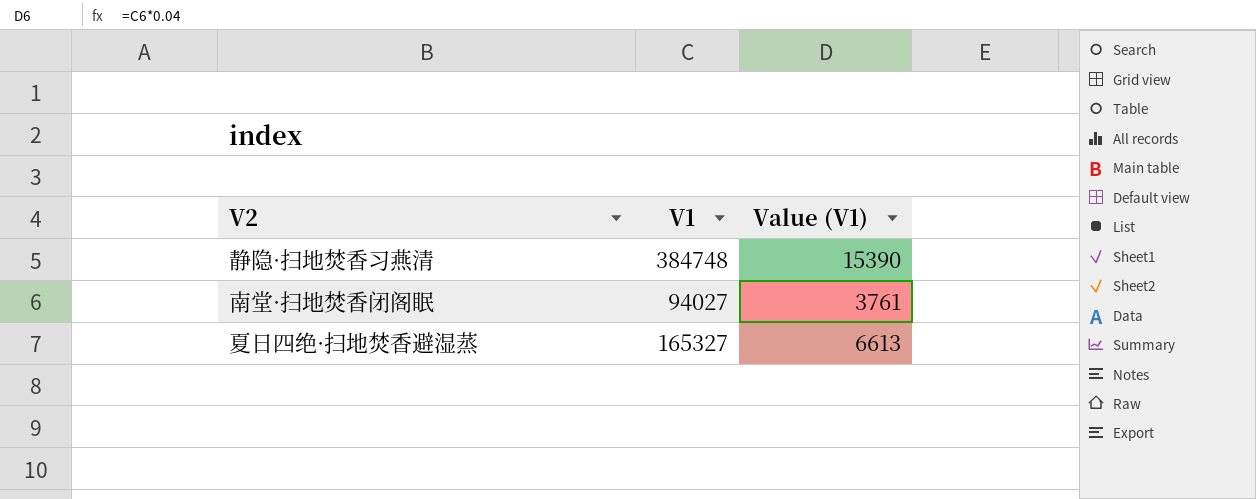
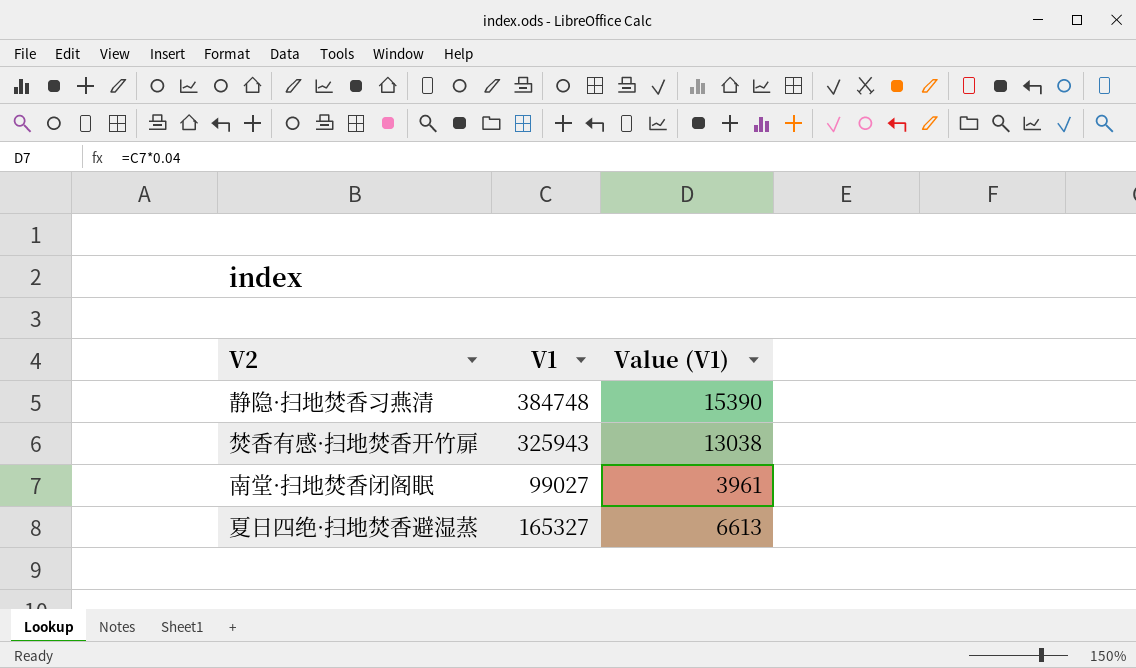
row 焚香有感·扫地焚香开竹扉: none -> 325943 | 13038
南堂·扫地焚香闭阁眠 | V1: 94027 -> 99027
南堂·扫地焚香闭阁眠 | Value (V1): 3761 -> 3961

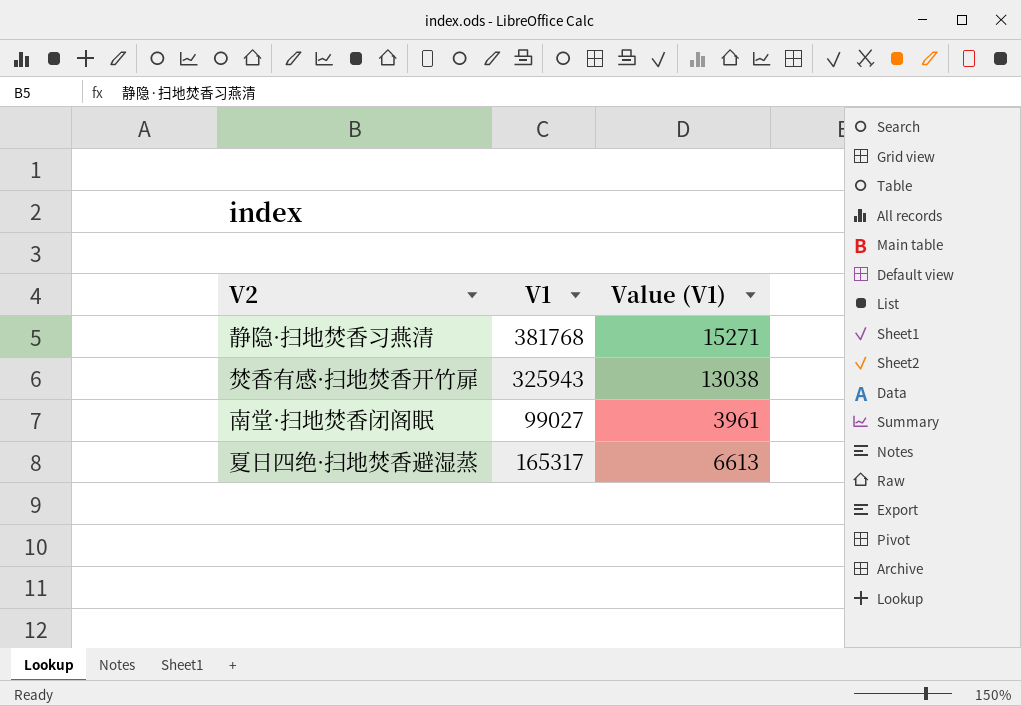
静隐·扫地焚香习燕清 | V1: 384748 -> 381768
静隐·扫地焚香习燕清 | Value (V1): 15390 -> 15271
夏日四绝·扫地焚香避湿蒸 | V1: 165327 -> 165317

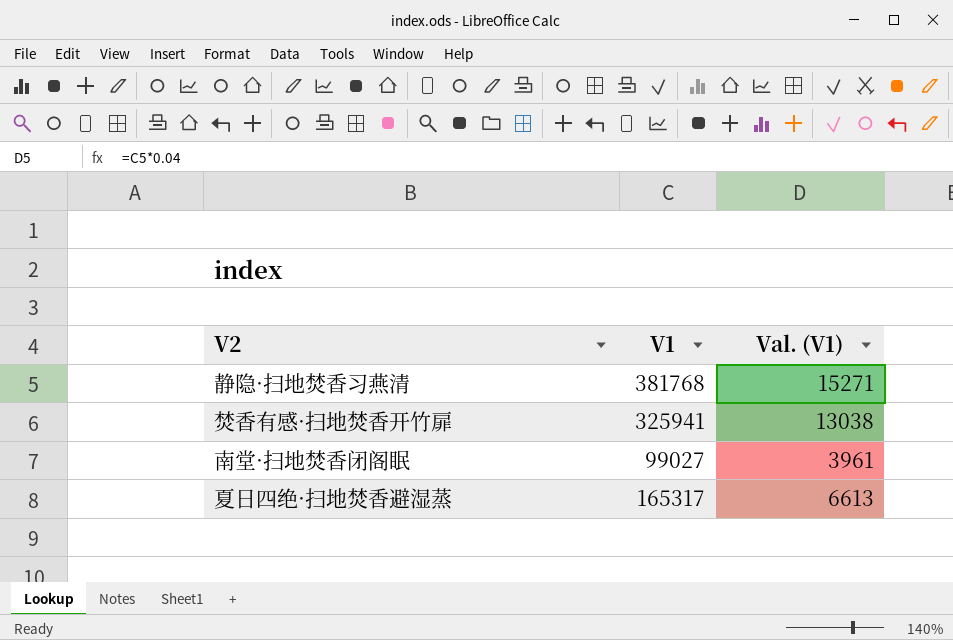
column name: Value (V1) -> Val. (V1)
焚香有感·扫地焚香开竹扉 | V1: 325943 -> 325941

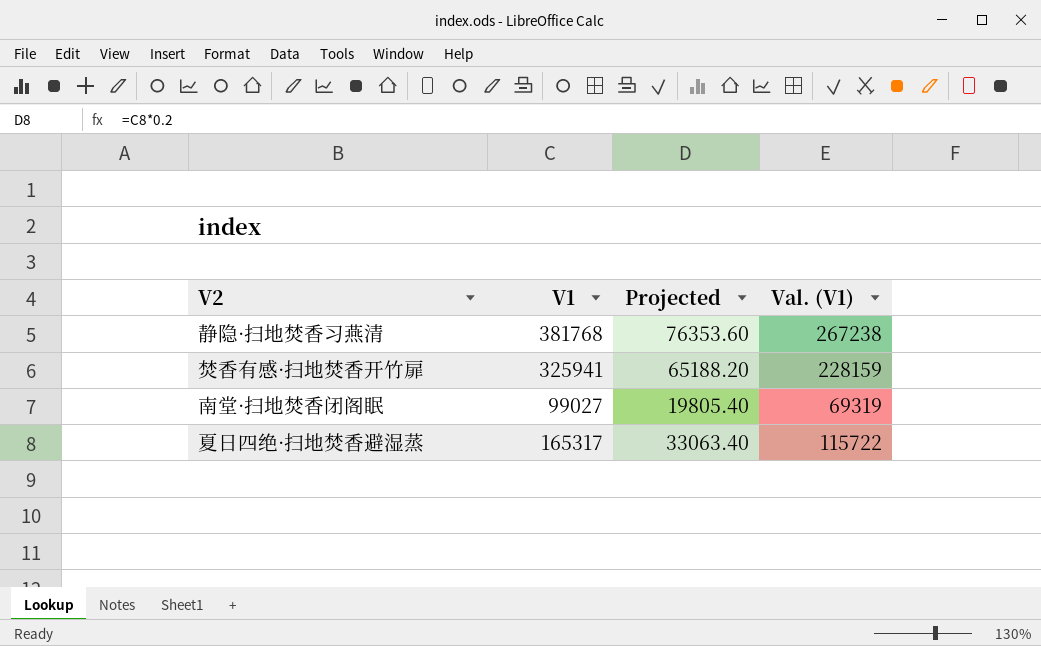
column Projected | formula: none -> [V1] * 0.2
column Val. (V1) | formula: [V1] * 0.04 -> [V1] * 0.7

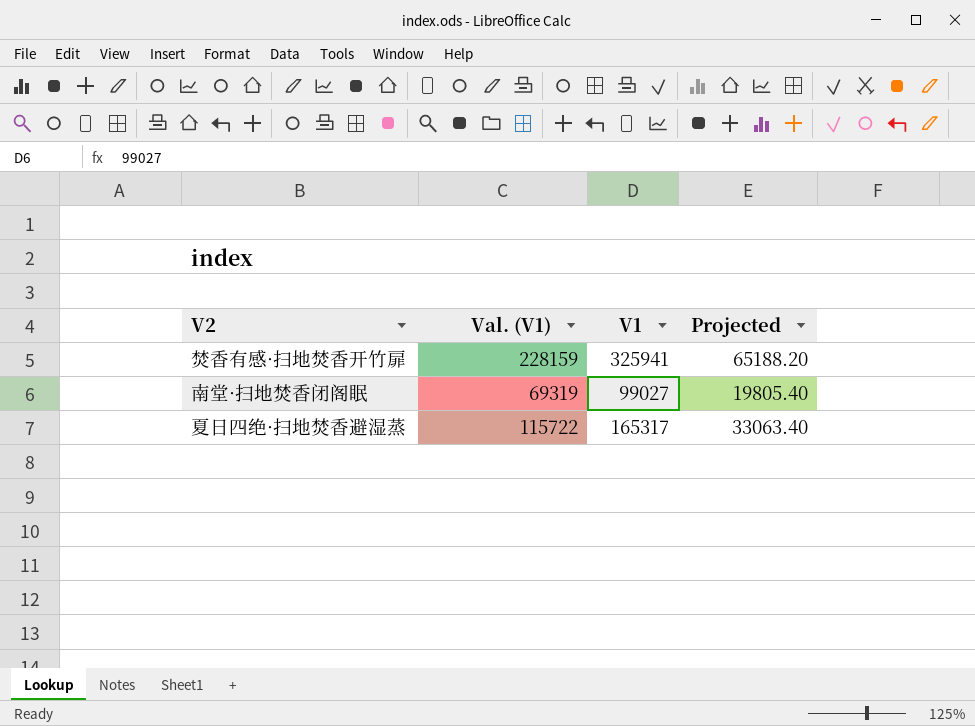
column Val. (V1) | position: 4 -> 2
row 静隐·扫地焚香习燕清: 381768 | 76353.60 | 267238 -> none

